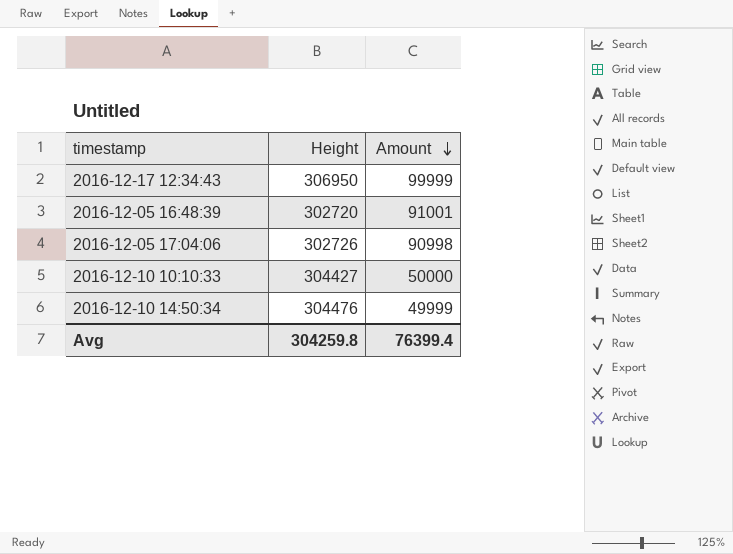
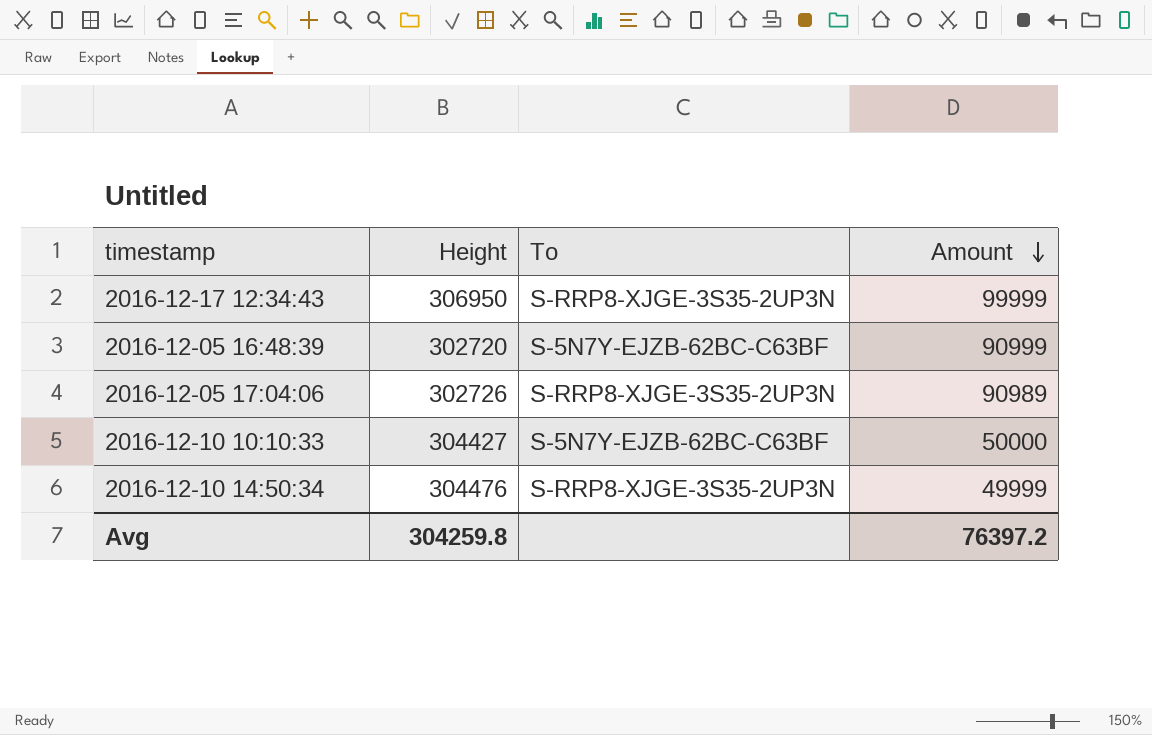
column To | position: none -> 3
2016-12-05 16:48:39 | Amount: 91001 -> 90999
2016-12-05 17:04:06 | Amount: 90998 -> 90989
Avg | Amount: 76399.4 -> 76397.2

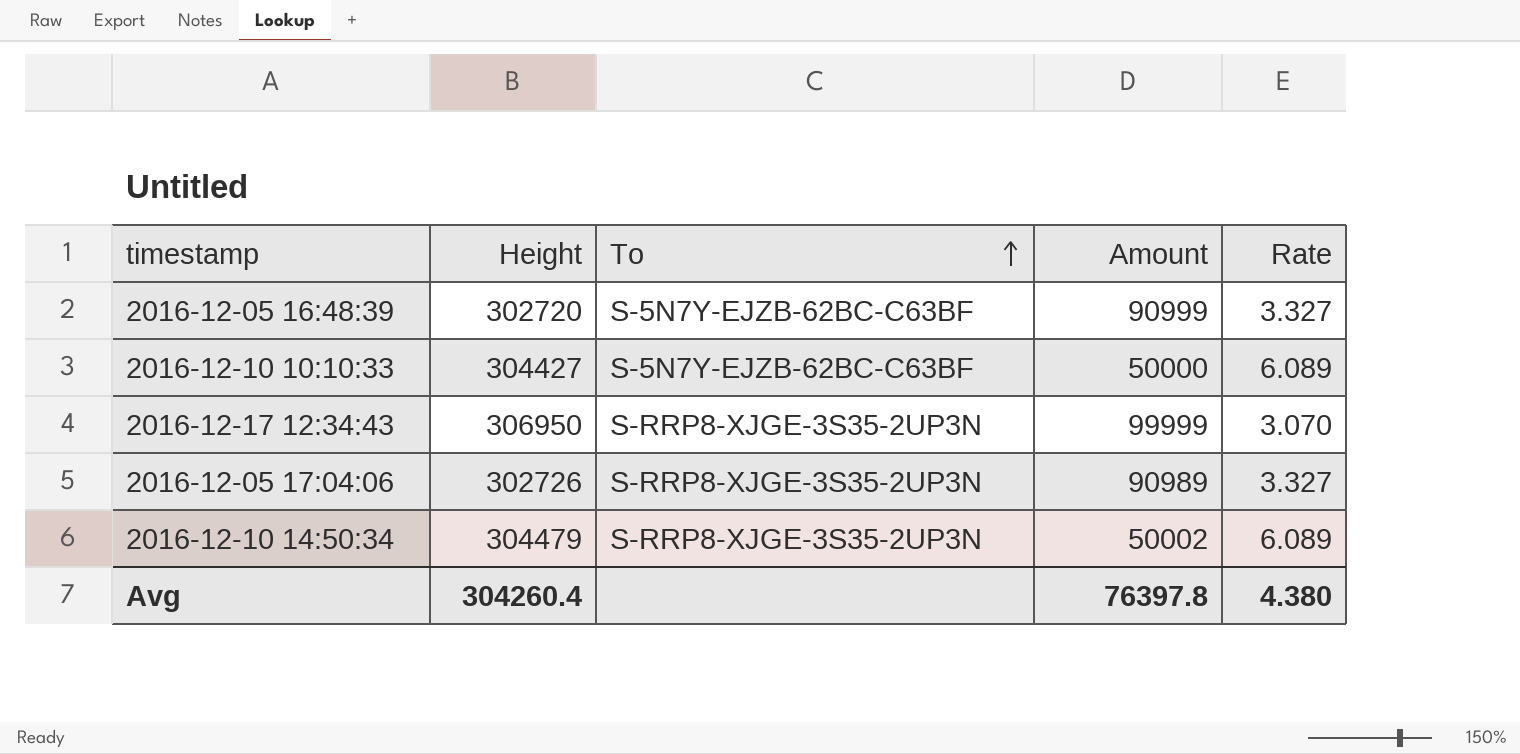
row order: Amount descending -> To ascending
column Rate | formula: none -> [Height] / [Amount]
2016-12-10 14:50:34 | Height: 304476 -> 304479
2016-12-10 14:50:34 | Amount: 49999 -> 50002
Avg | Height: 304259.8 -> 304260.4
Avg | Amount: 76397.2 -> 76397.8

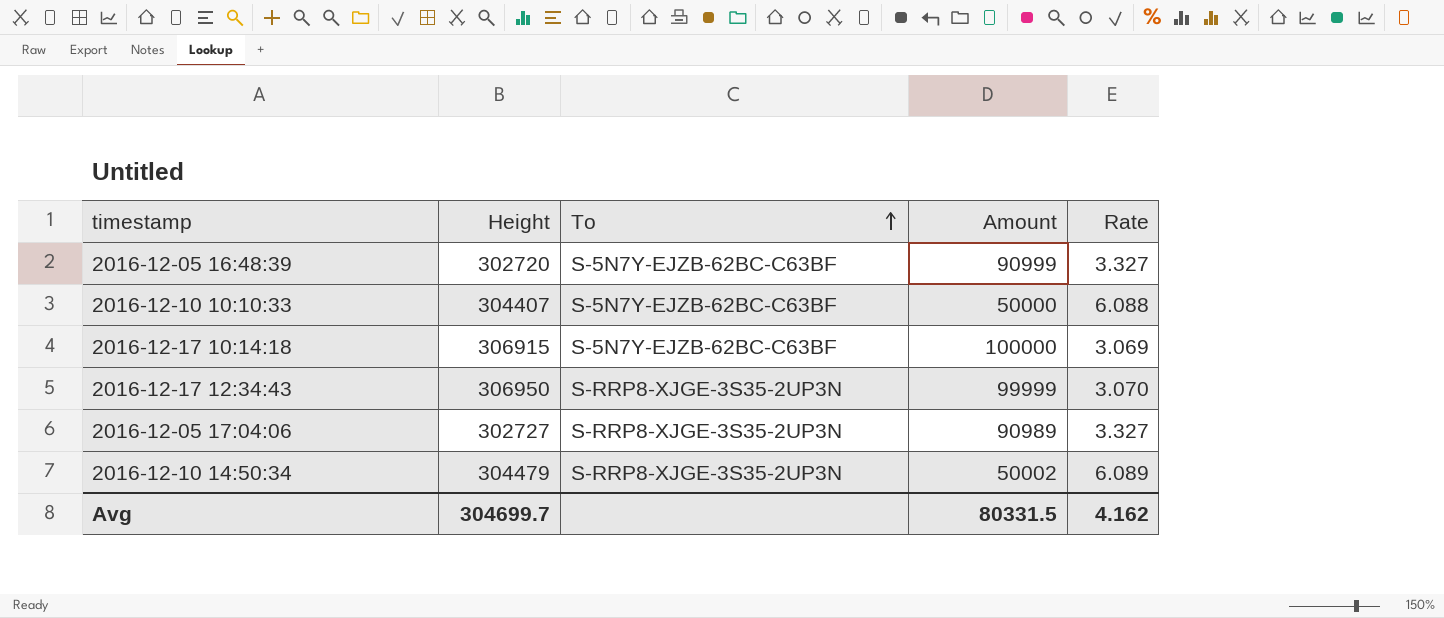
2016-12-10 10:10:33 | Height: 304427 -> 304407
2016-12-10 10:10:33 | Rate: 6.089 -> 6.088
row 2016-12-17 10:14:18: none -> 306915 | S-5N7Y-EJZB-62BC-C63BF | 100000 | 3.069
2016-12-05 17:04:06 | Height: 302726 -> 302727
Avg | Height: 304260.4 -> 304699.7
Avg | Amount: 76397.8 -> 80331.5
Avg | Rate: 4.380 -> 4.162

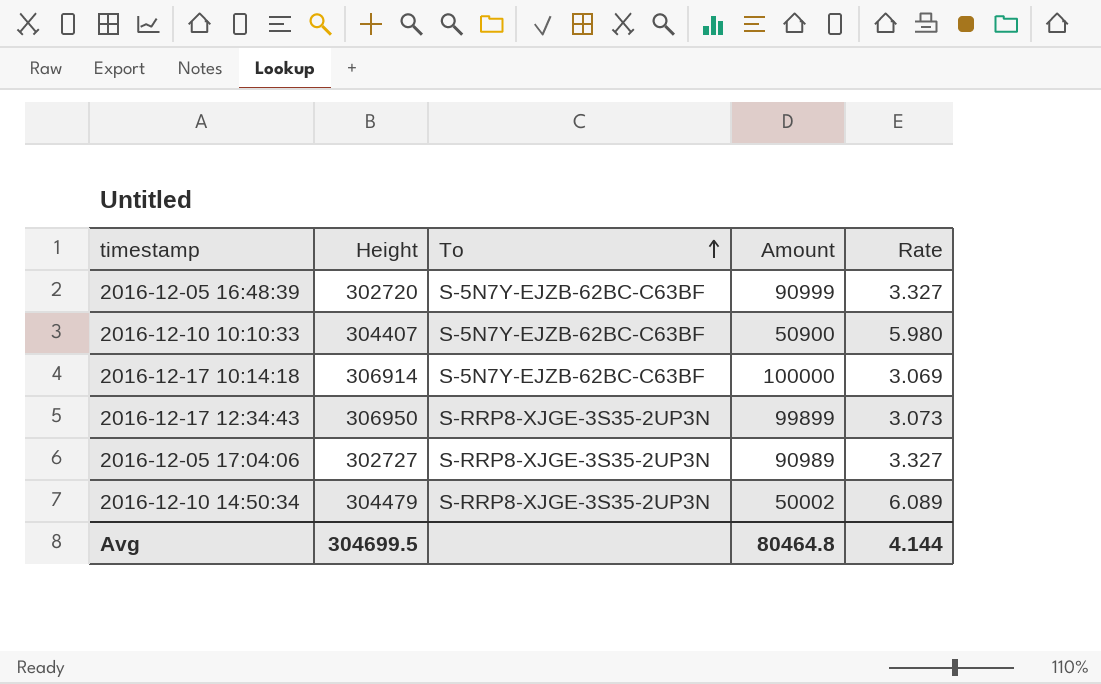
2016-12-10 10:10:33 | Amount: 50000 -> 50900
2016-12-10 10:10:33 | Rate: 6.088 -> 5.980
2016-12-17 10:14:18 | Height: 306915 -> 306914
2016-12-17 12:34:43 | Amount: 99999 -> 99899
2016-12-17 12:34:43 | Rate: 3.070 -> 3.073
Avg | Height: 304699.7 -> 304699.5
Avg | Amount: 80331.5 -> 80464.8
Avg | Rate: 4.162 -> 4.144

